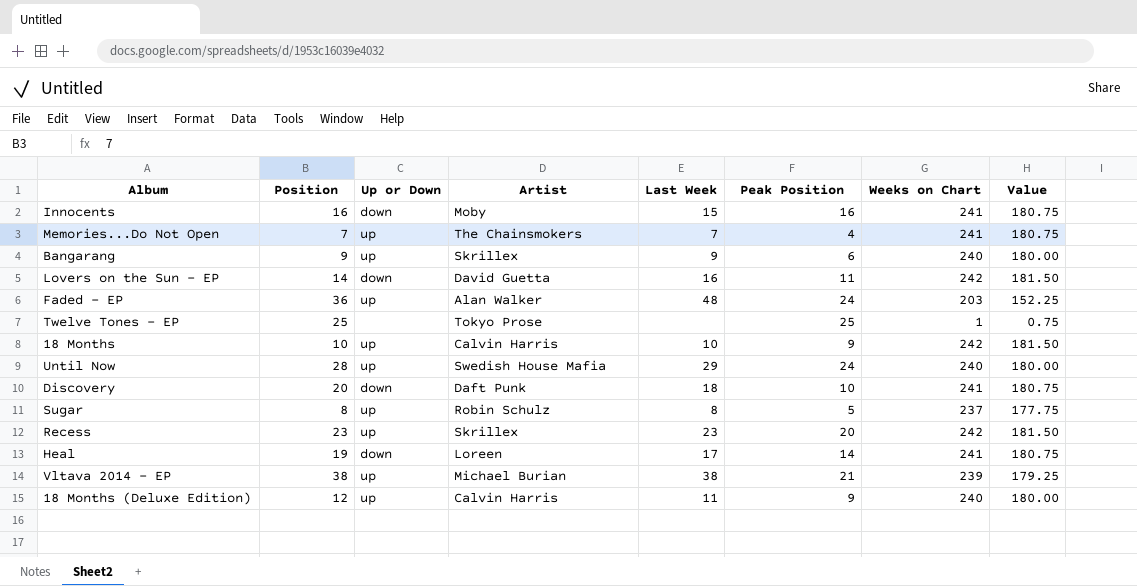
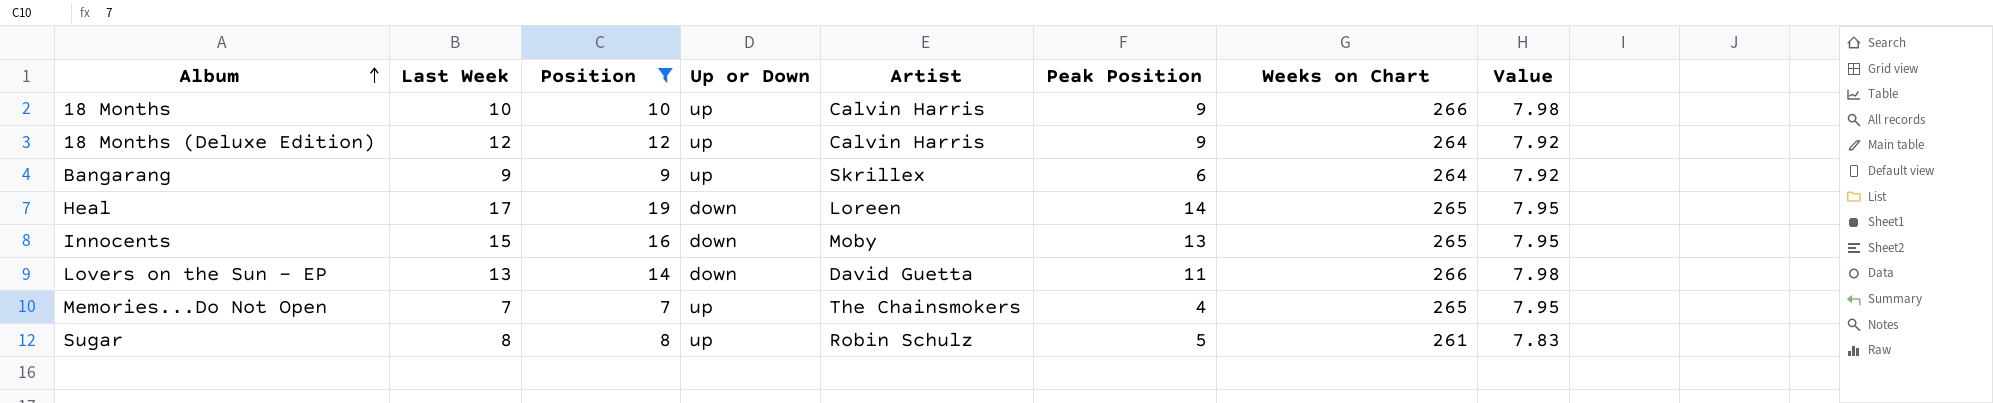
filter: none -> Position <= 19
row order: none -> Album ascending
column Last Week | position: 5 -> 2
column Value | formula: [Weeks on Chart] * 0.75 -> [Weeks on Chart] * 0.03
18 Months | Weeks on Chart: 242 -> 266
18 Months (Deluxe Edition) | Last Week: 11 -> 12
18 Months (Deluxe Edition) | Weeks on Chart: 240 -> 264
Bangarang | Weeks on Chart: 240 -> 264
Heal | Weeks on Chart: 241 -> 265
Innocents | Peak Position: 16 -> 13
Innocents | Weeks on Chart: 241 -> 265
Lovers on the Sun - EP | Last Week: 16 -> 13
Lovers on the Sun - EP | Weeks on Chart: 242 -> 266
Memories...Do Not Open | Weeks on Chart: 241 -> 265
Sugar | Weeks on Chart: 237 -> 261

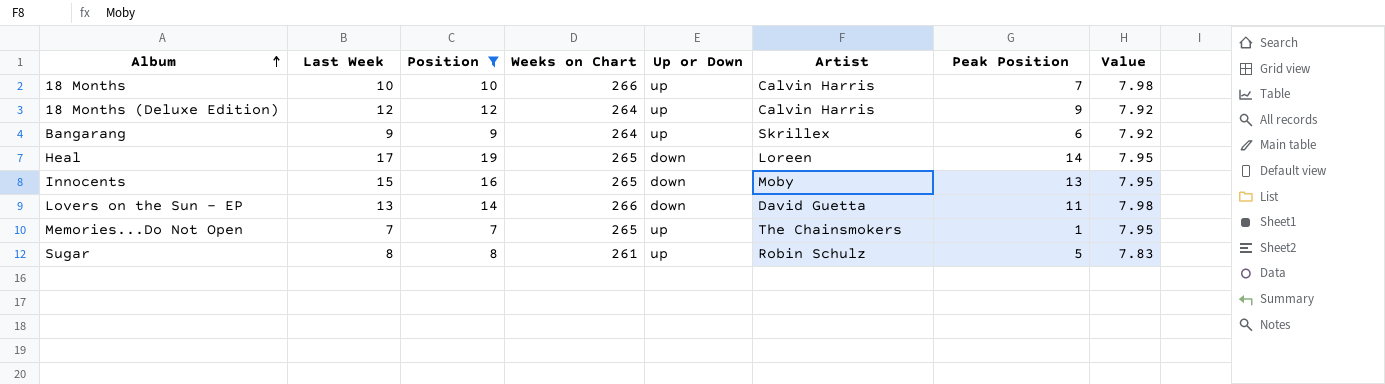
column Weeks on Chart | position: 7 -> 4
18 Months | Peak Position: 9 -> 7
Memories...Do Not Open | Peak Position: 4 -> 1

